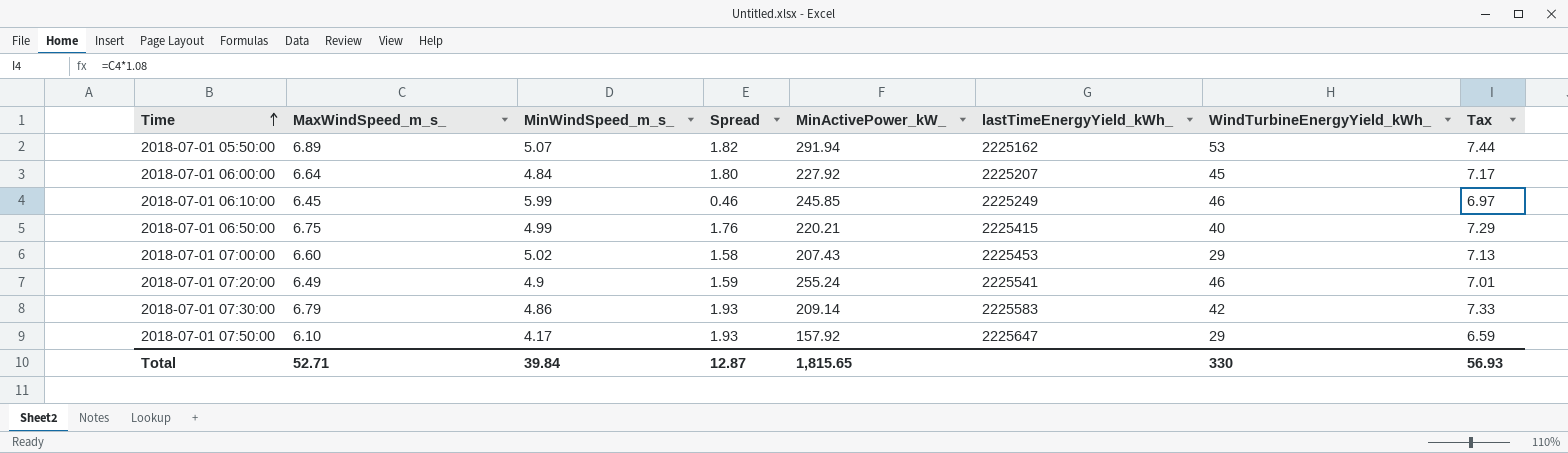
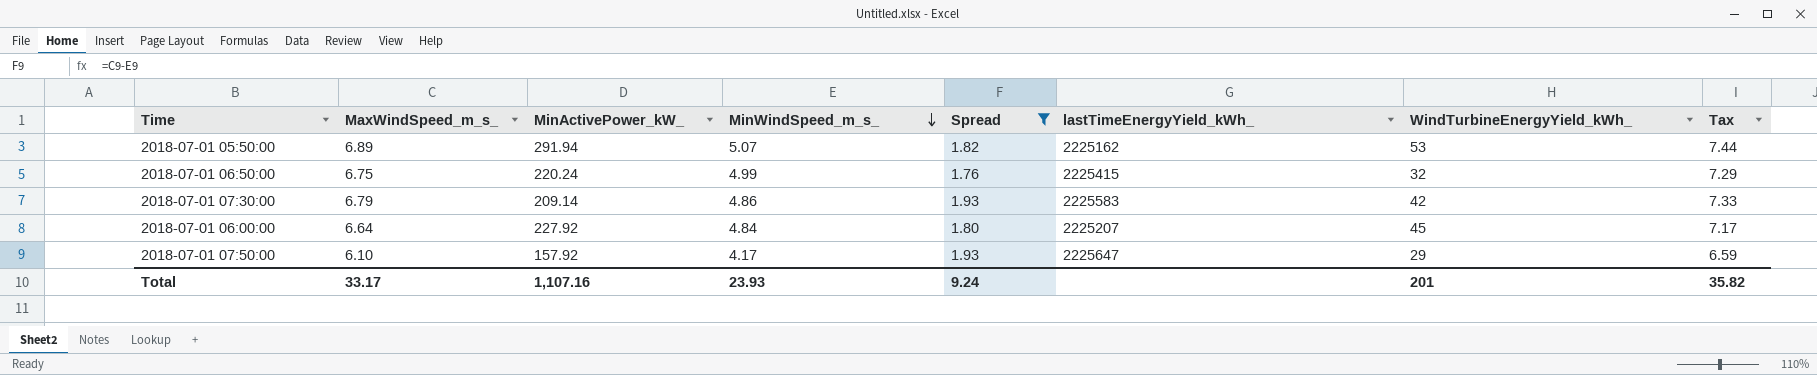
filter: none -> Spread >= 1.76
row order: Time ascending -> MinWindSpeed_m_s_ descending
column MinActivePower_kW_ | position: 5 -> 3
2018-07-01 06:50:00 | MinActivePower_kW_: 220.21 -> 220.24
2018-07-01 06:50:00 | WindTurbineEnergyYield_kWh_: 40 -> 32
Total | MaxWindSpeed_m_s_: 52.71 -> 33.17
Total | MinActivePower_kW_: 1,815.65 -> 1,107.16
Total | MinWindSpeed_m_s_: 39.84 -> 23.93
Total | Spread: 12.87 -> 9.24
Total | WindTurbineEnergyYield_kWh_: 330 -> 201
Total | Tax: 56.93 -> 35.82

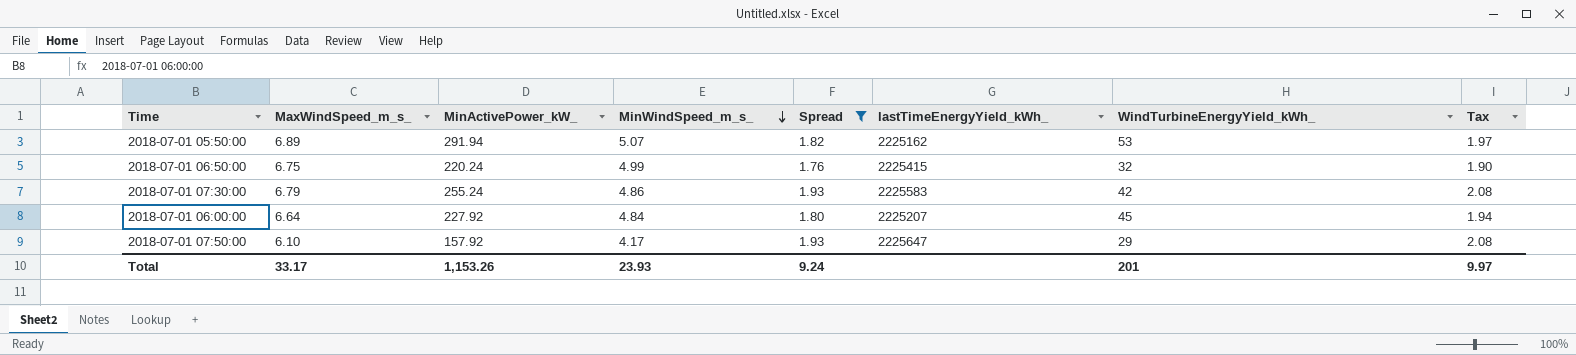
column Tax | formula: [MaxWindSpeed_m_s_] * 1.08 -> [Spread] * 1.08
2018-07-01 07:30:00 | MinActivePower_kW_: 209.14 -> 255.24
Total | MinActivePower_kW_: 1,107.16 -> 1,153.26
Total | Tax: 35.82 -> 9.97

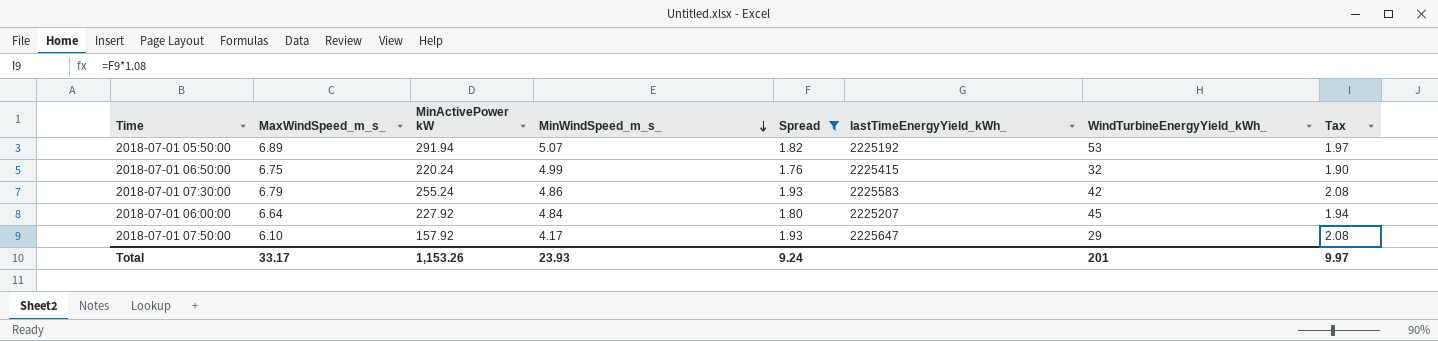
column name: MinActivePower_kW_ -> MinActivePower kW
2018-07-01 05:50:00 | lastTimeEnergyYield_kWh_: 2225162 -> 2225192

